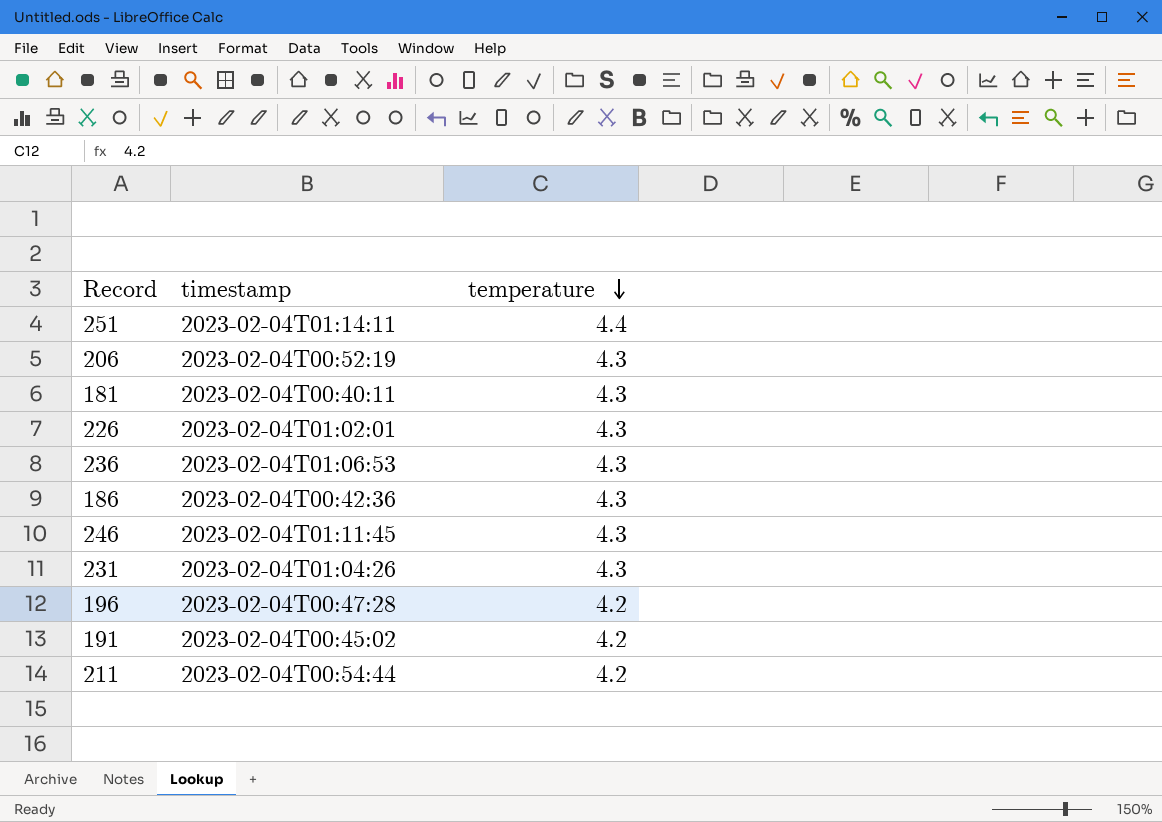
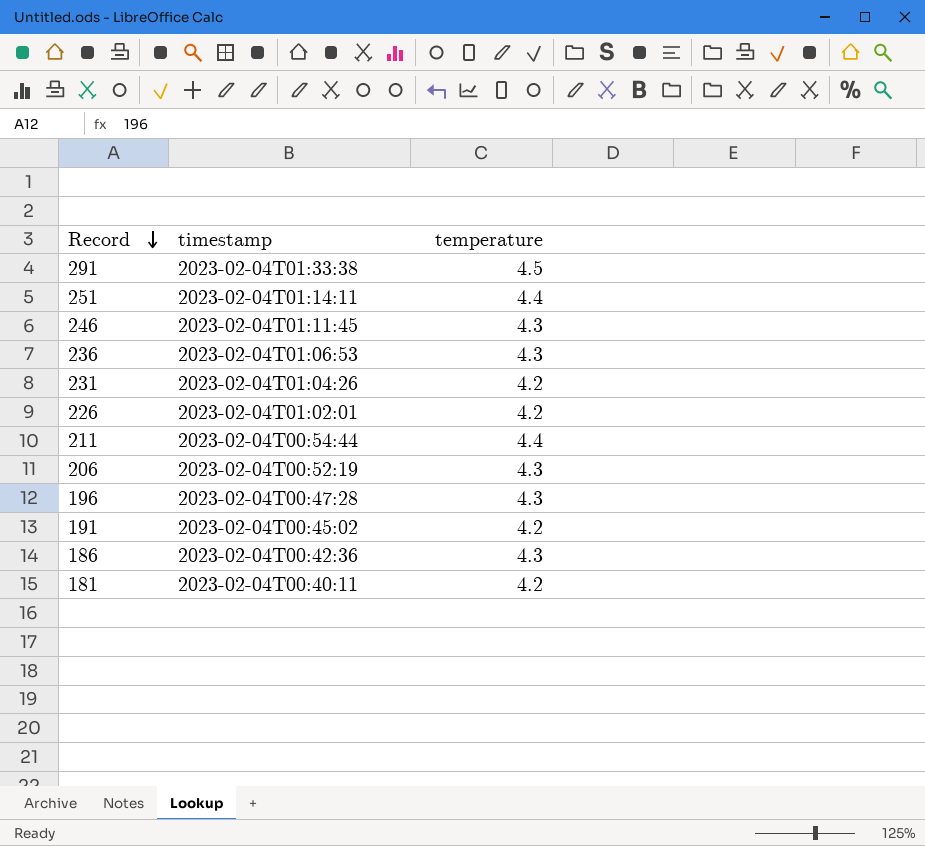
row order: temperature descending -> Record descending
row 291: none -> 2023-02-04T01:33:38 | 4.5
231 | temperature: 4.3 -> 4.2
226 | temperature: 4.3 -> 4.2
211 | temperature: 4.2 -> 4.4
196 | temperature: 4.2 -> 4.3
181 | temperature: 4.3 -> 4.2

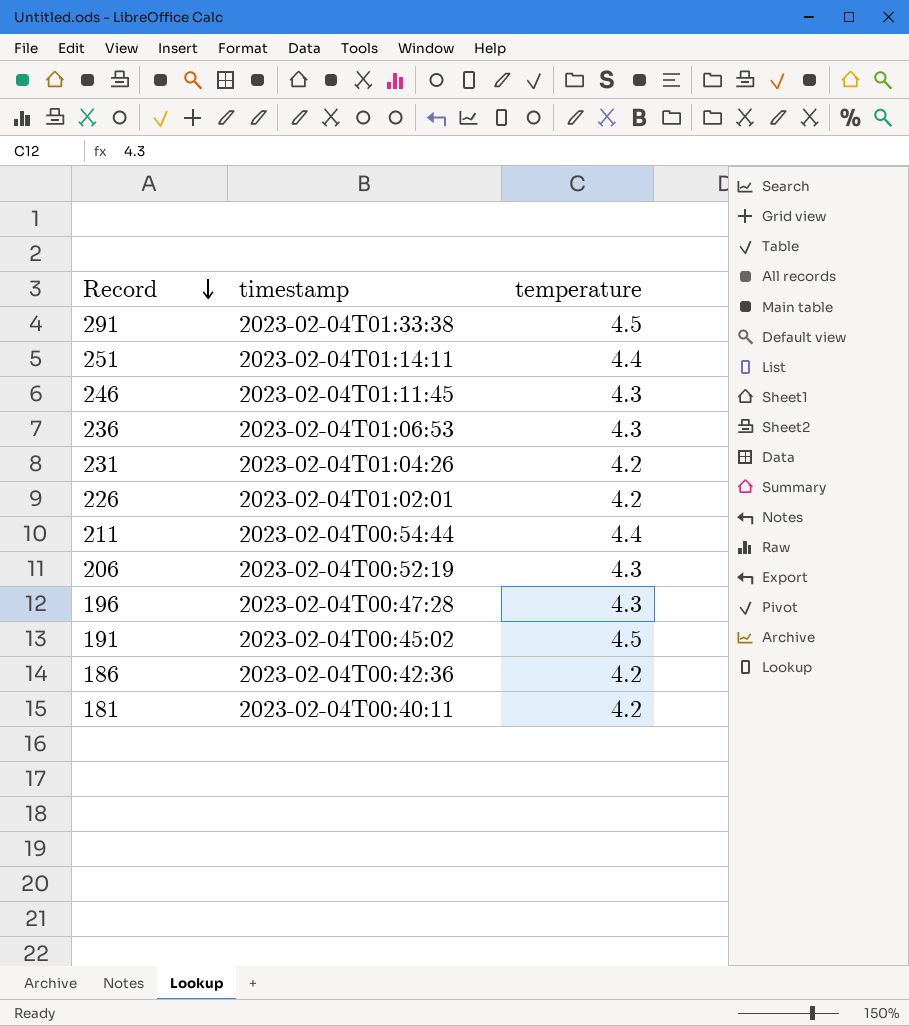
191 | temperature: 4.2 -> 4.5
186 | temperature: 4.3 -> 4.2

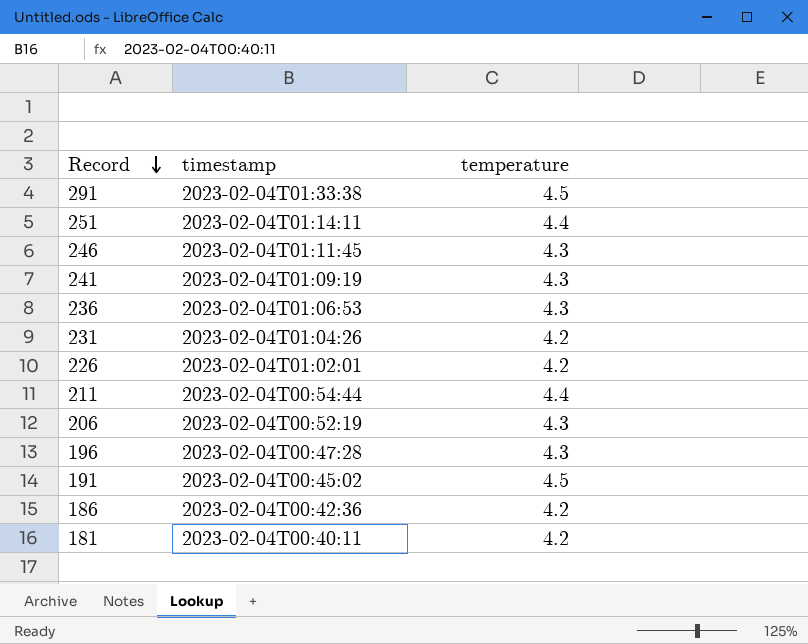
row 241: none -> 2023-02-04T01:09:19 | 4.3

